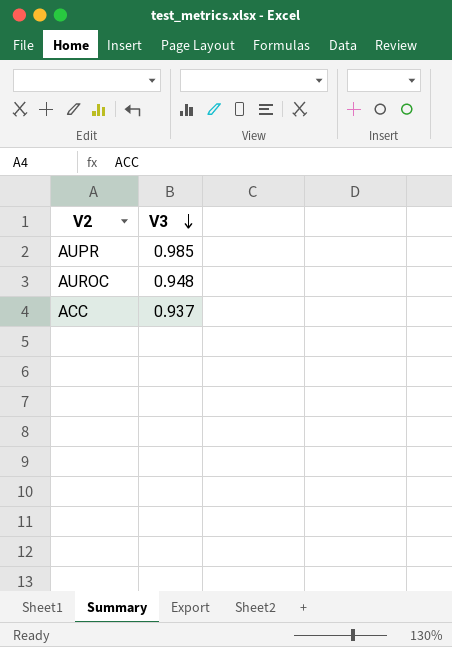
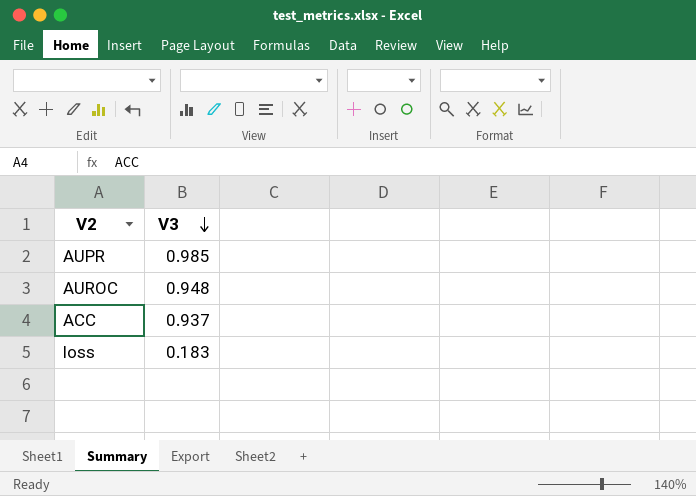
row loss: none -> 0.183

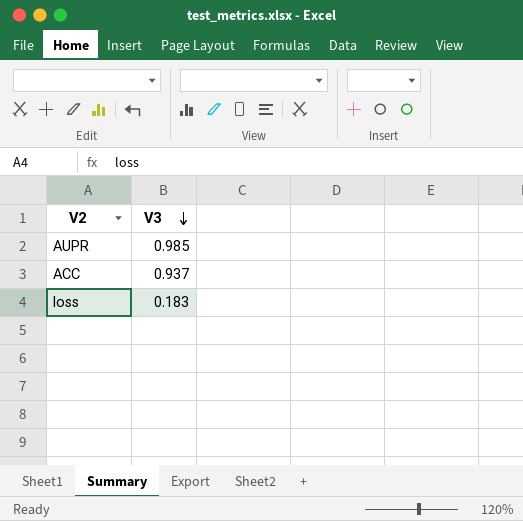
row AUROC: 0.948 -> none

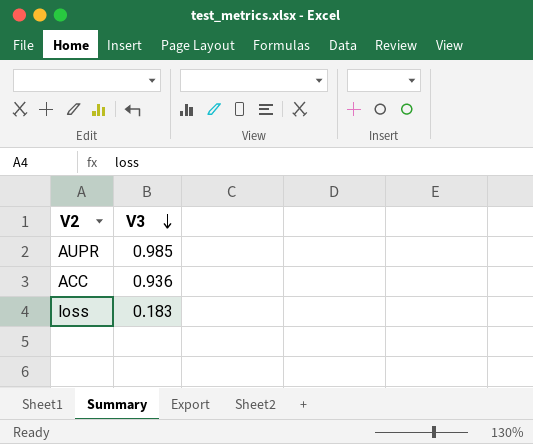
ACC | V3: 0.937 -> 0.936

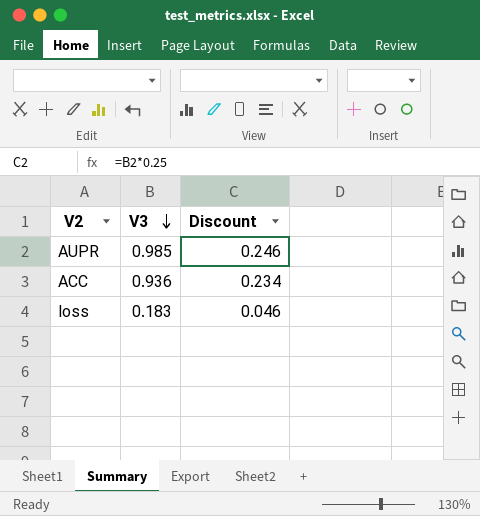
column Discount | formula: none -> [V3] * 0.25

